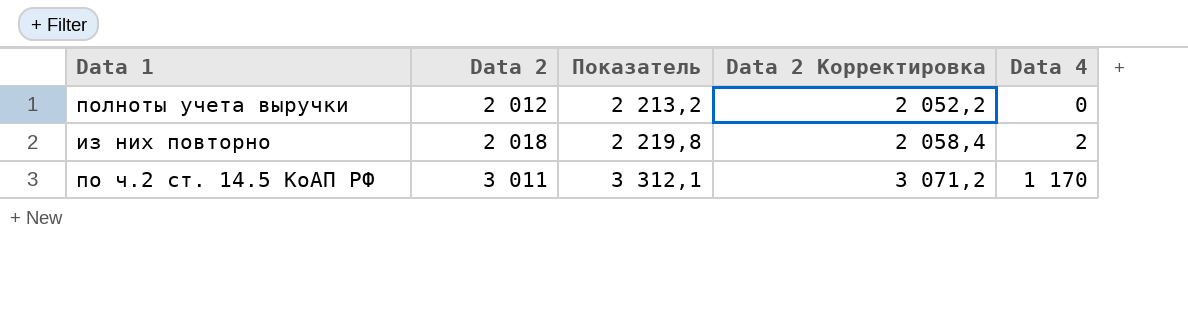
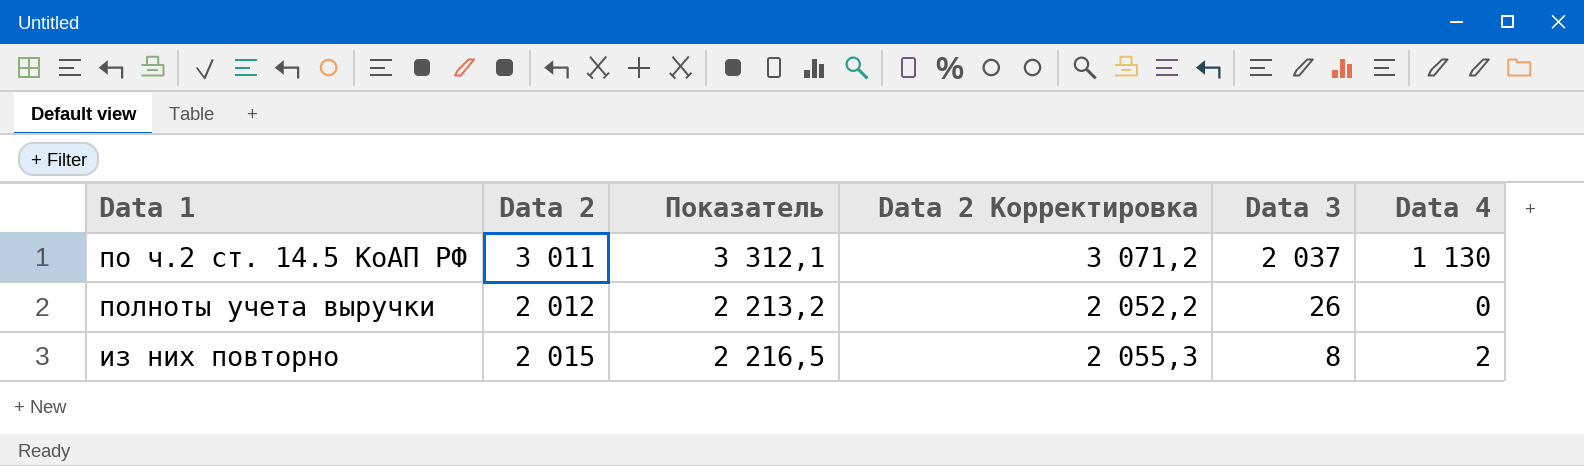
row order: Data 2 ascending -> Data 3 descending
column Data 3 | position: none -> 5
по ч.2 ст. 14.5 КоАП РФ | Data 4: 1 170 -> 1 130
из них повторно | Data 2: 2 018 -> 2 015
из них повторно | Показатель: 2 219,8 -> 2 216,5
из них повторно | Data 2 Корректировка: 2 058,4 -> 2 055,3

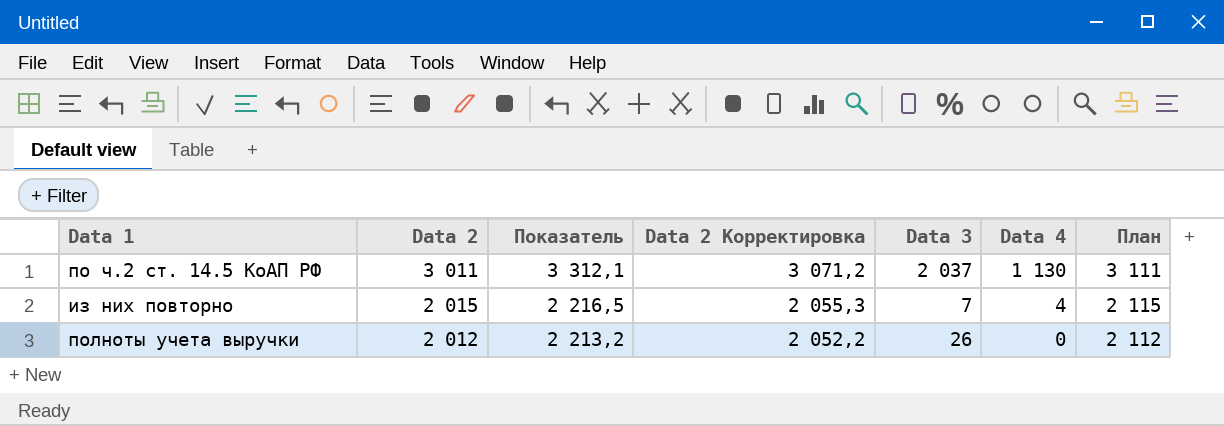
row order: Data 3 descending -> Data 2 descending
column План | formula: none -> [Data 2] + 100
из них повторно | Data 3: 8 -> 7
из них повторно | Data 4: 2 -> 4

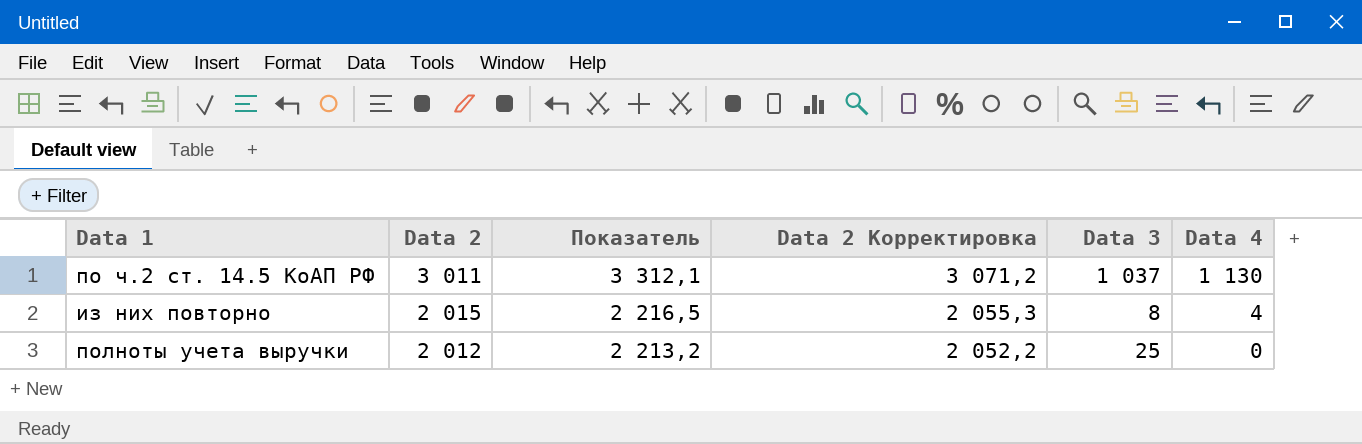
column План | formula: [Data 2] + 100 -> none
по ч.2 ст. 14.5 КоАП РФ | Data 3: 2 037 -> 1 037
из них повторно | Data 3: 7 -> 8
полноты учета выручки | Data 3: 26 -> 25

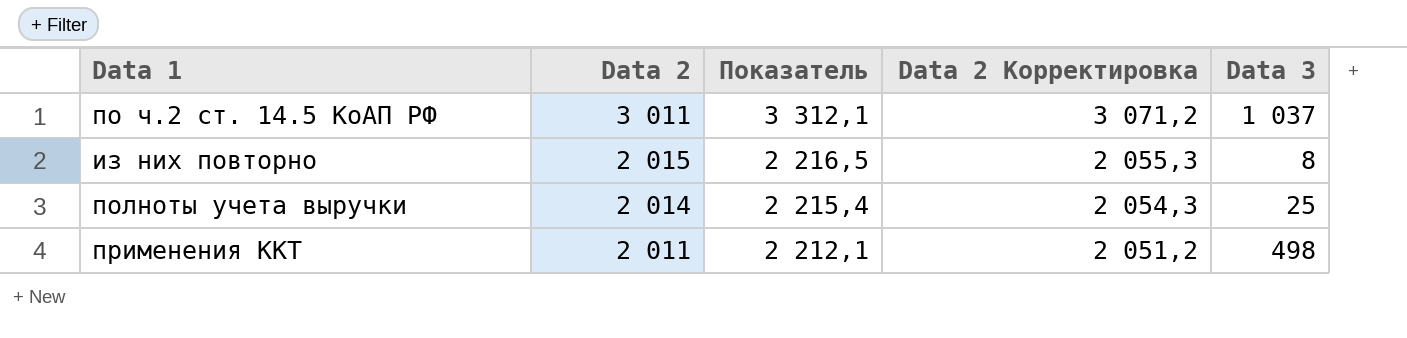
column Data 4 | position: 6 -> none
полноты учета выручки | Data 2: 2 012 -> 2 014
полноты учета выручки | Показатель: 2 213,2 -> 2 215,4
полноты учета выручки | Data 2 Корректировка: 2 052,2 -> 2 054,3
row применения ККТ: none -> 2 011 | 2 212,1 | 2 051,2 | 498

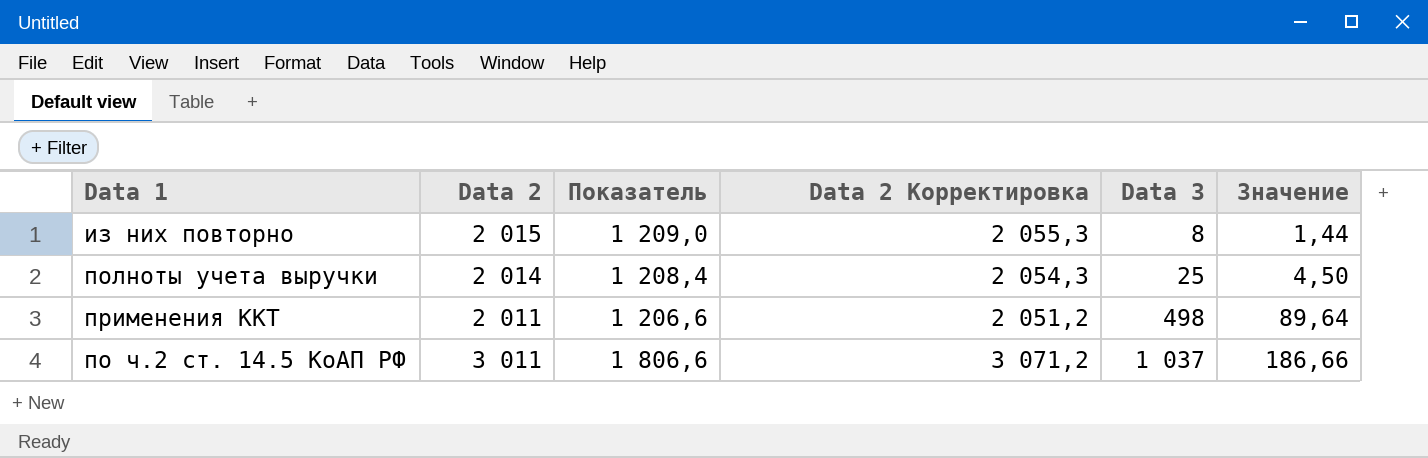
row order: Data 2 descending -> Data 3 ascending
column Показатель | formula: [Data 2] * 1,1 -> [Data 2] * 0,6
column Значение | formula: none -> [Data 3] * 0,18

